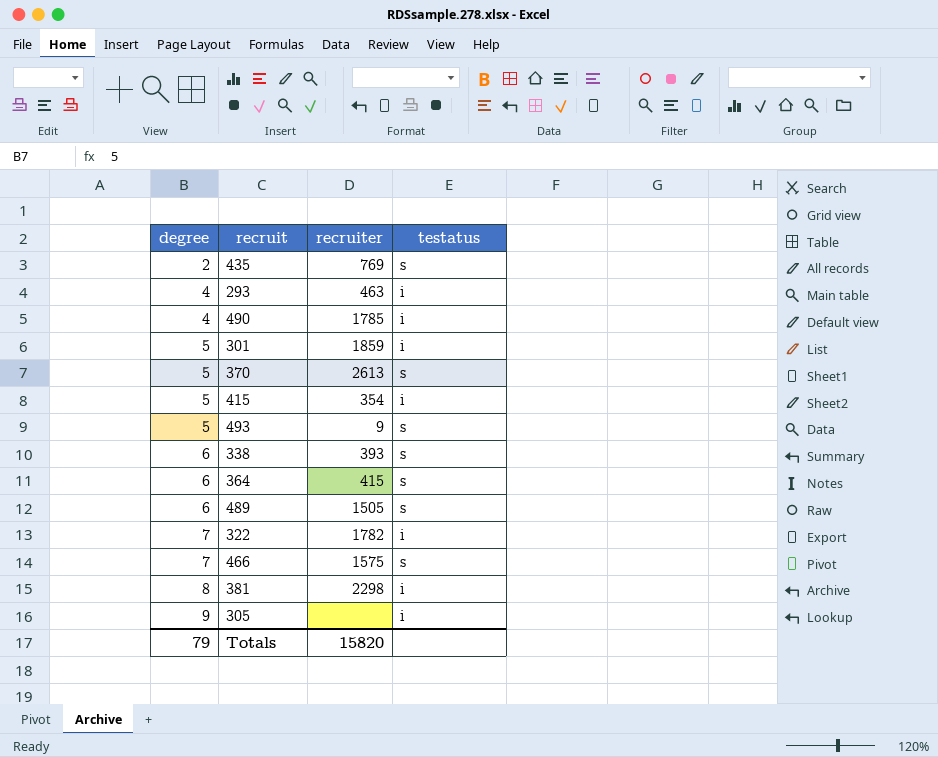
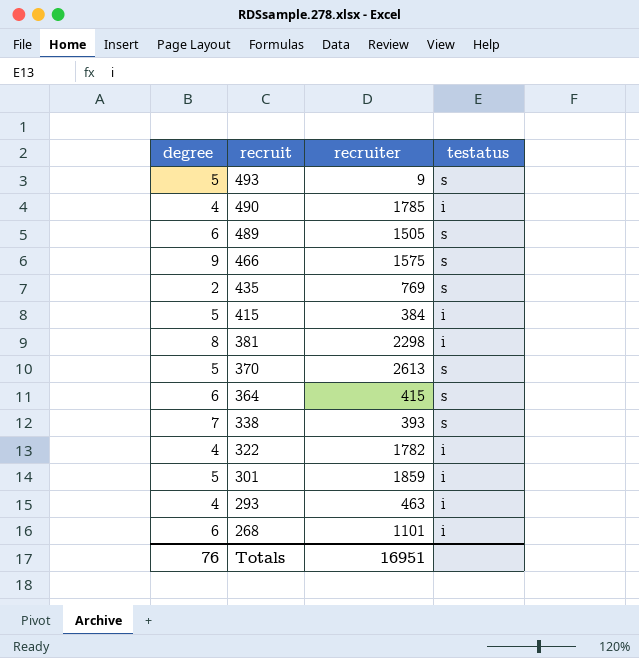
row order: degree ascending -> recruit descending
row 305: 9 | none | i -> none
466 | degree: 7 -> 9
415 | recruiter: 354 -> 384
338 | degree: 6 -> 7
322 | degree: 7 -> 4
row 268: none -> 6 | 1101 | i
Totals | degree: 79 -> 76
Totals | recruiter: 15820 -> 16951

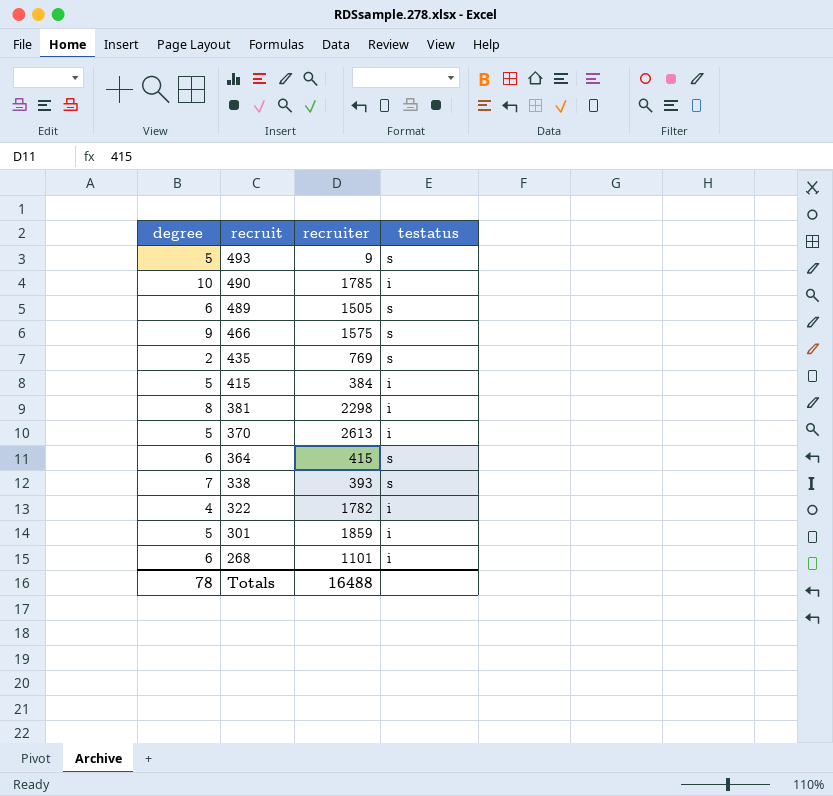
row 293: 4 | 463 | i -> none
490 | degree: 4 -> 10
370 | testatus: s -> i
Totals | degree: 76 -> 78
Totals | recruiter: 16951 -> 16488

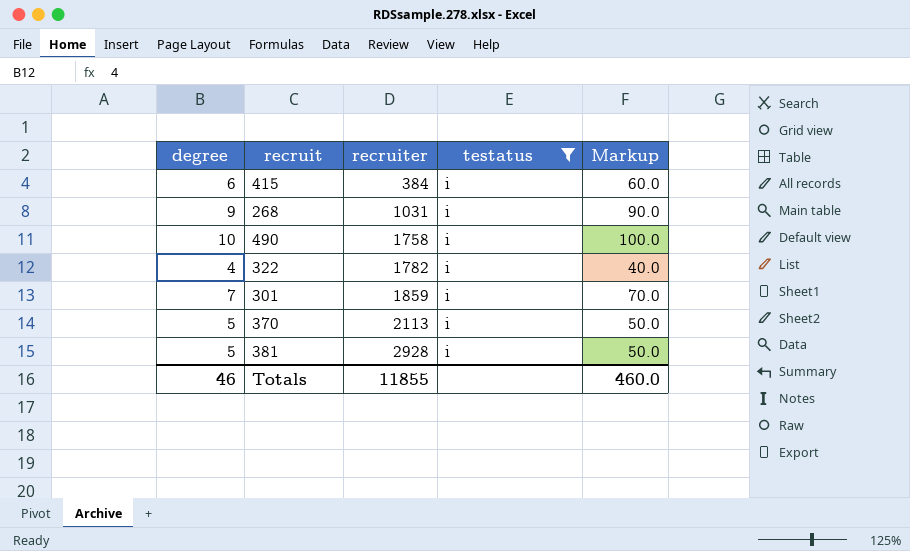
filter: none -> testatus = i
row order: recruit descending -> recruiter ascending
column Markup | formula: none -> [degree] * 10
415 | degree: 5 -> 6
268 | degree: 6 -> 9
268 | recruiter: 1101 -> 1031
490 | recruiter: 1785 -> 1758
301 | degree: 5 -> 7
370 | recruiter: 2613 -> 2113
381 | degree: 8 -> 5
381 | recruiter: 2298 -> 2928
Totals | degree: 78 -> 46
Totals | recruiter: 16488 -> 11855

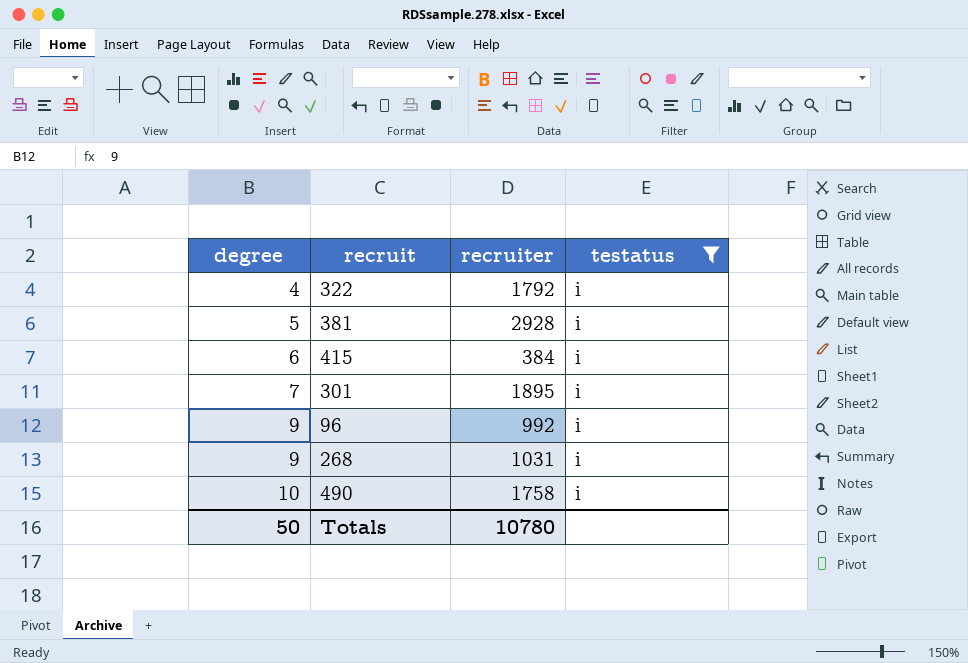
row order: recruiter ascending -> degree ascending
column Markup | formula: [degree] * 10 -> none
row 370: 5 | 2113 | i | 50.0 -> none
322 | recruiter: 1782 -> 1792
301 | recruiter: 1859 -> 1895
row 96: none -> 9 | 992 | i
Totals | degree: 46 -> 50
Totals | recruiter: 11855 -> 10780

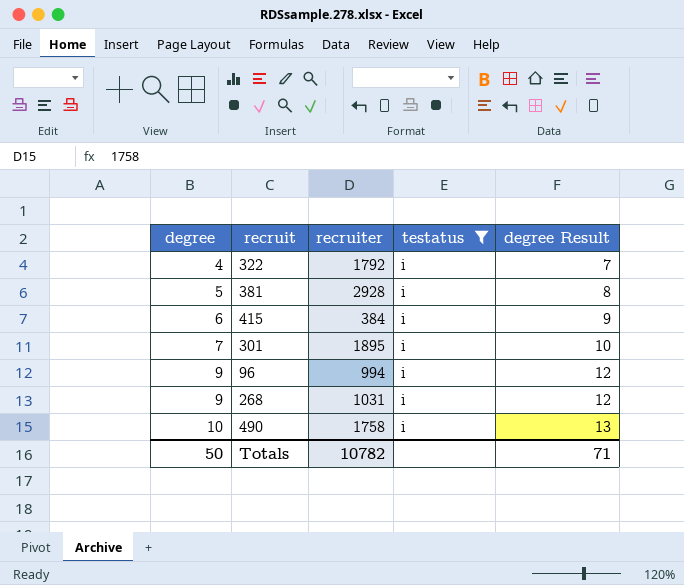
column degree Result | formula: none -> [degree] + 3
96 | recruiter: 992 -> 994
Totals | recruiter: 10780 -> 10782

